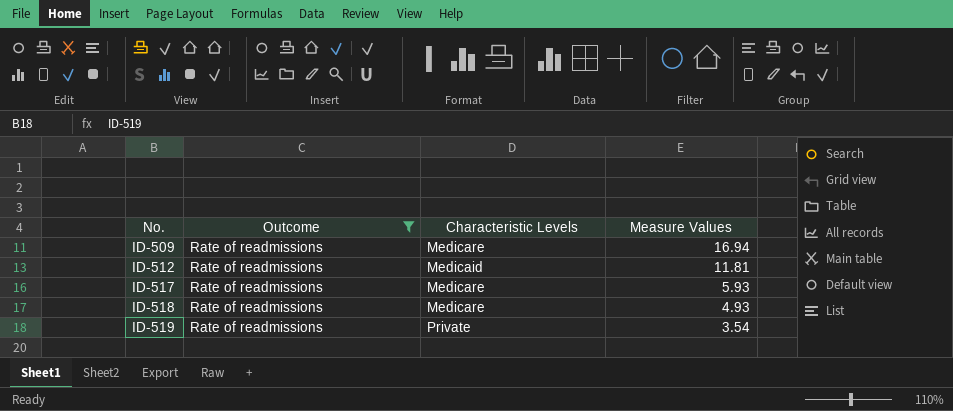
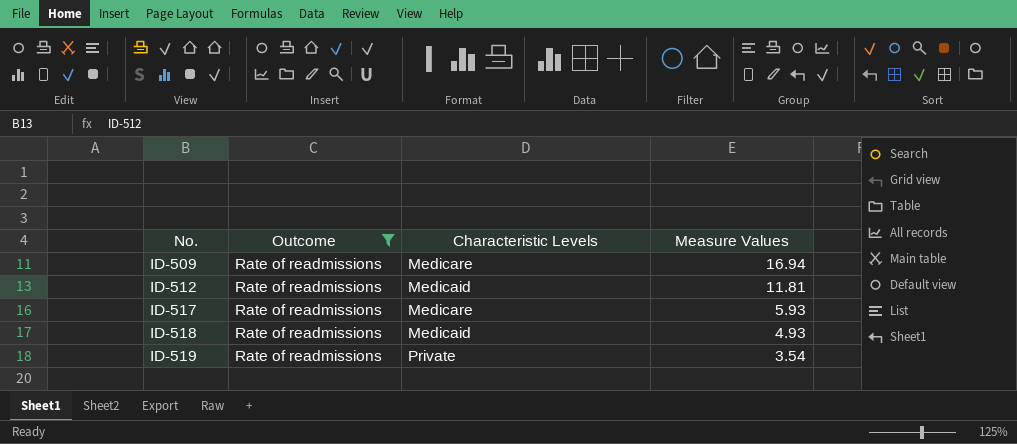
ID-518 | Characteristic Levels: Medicare -> Medicaid

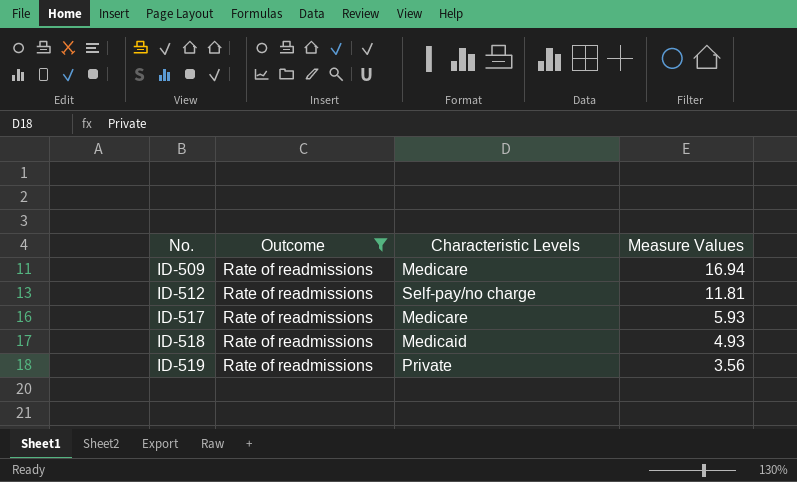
ID-512 | Characteristic Levels: Medicaid -> Self-pay/no charge
ID-519 | Measure Values: 3.54 -> 3.56

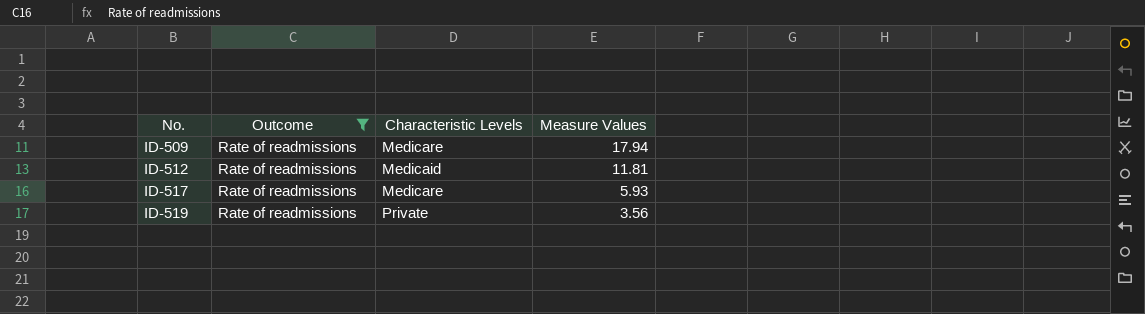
row ID-518: Rate of readmissions | Medicaid | 4.93 -> none
ID-509 | Measure Values: 16.94 -> 17.94
ID-512 | Characteristic Levels: Self-pay/no charge -> Medicaid

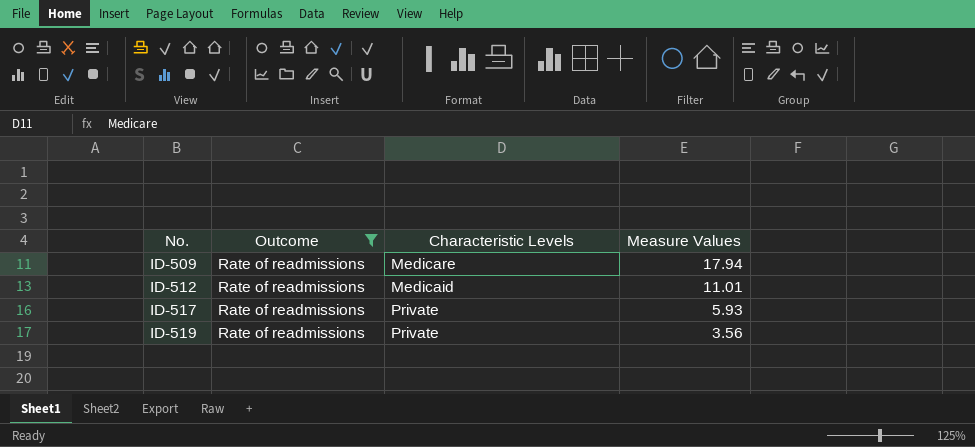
ID-512 | Measure Values: 11.81 -> 11.01
ID-517 | Characteristic Levels: Medicare -> Private

